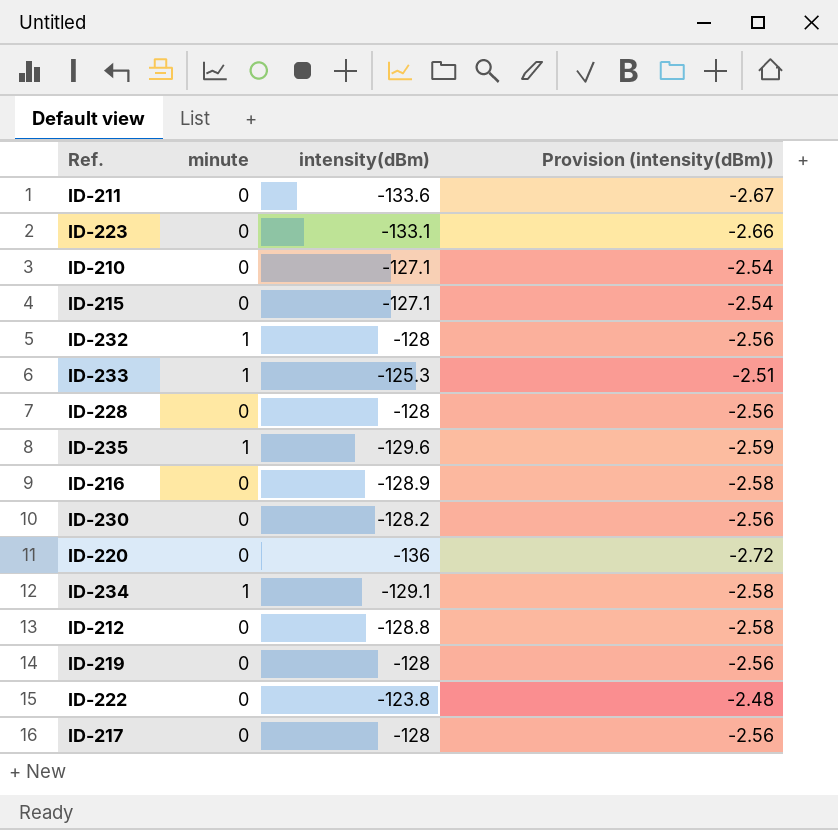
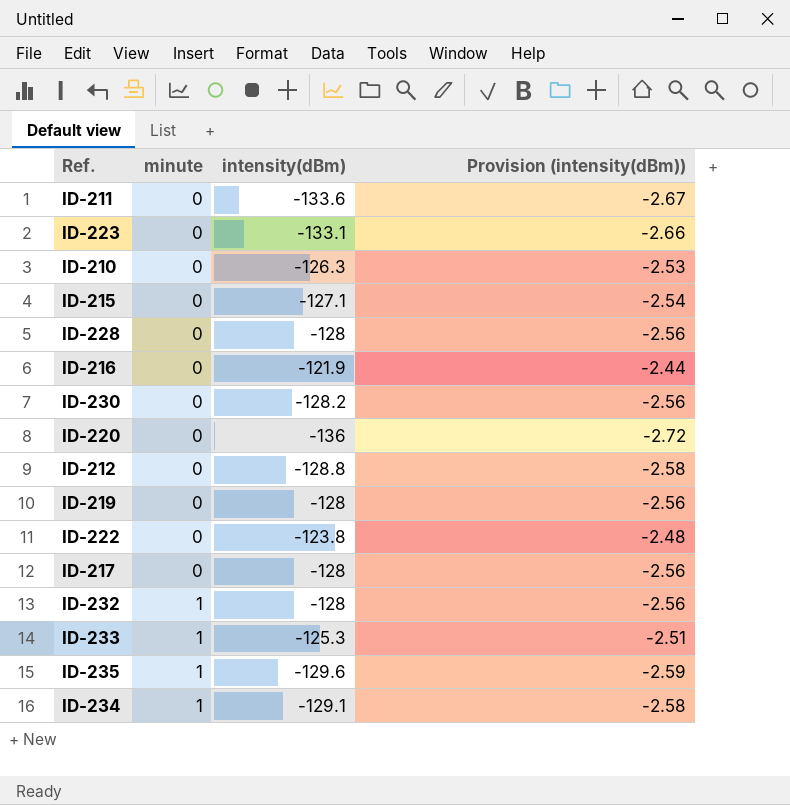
row order: none -> minute ascending
ID-210 | intensity(dBm): -127.1 -> -126.3
ID-210 | Provision (intensity(dBm)): -2.54 -> -2.53
ID-216 | intensity(dBm): -128.9 -> -121.9
ID-216 | Provision (intensity(dBm)): -2.58 -> -2.44

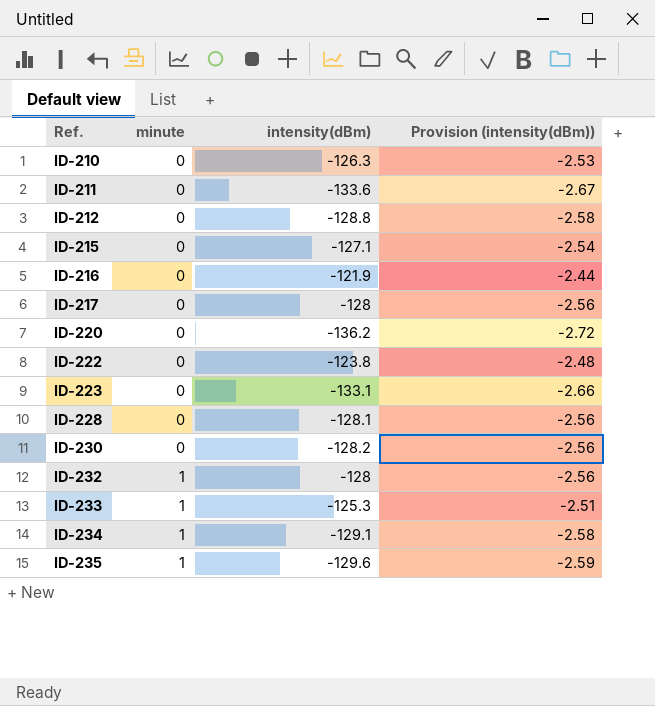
row order: minute ascending -> Ref. ascending
row ID-219: 0 | -128 | -2.56 -> none
ID-220 | intensity(dBm): -136 -> -136.2
ID-228 | intensity(dBm): -128 -> -128.1

